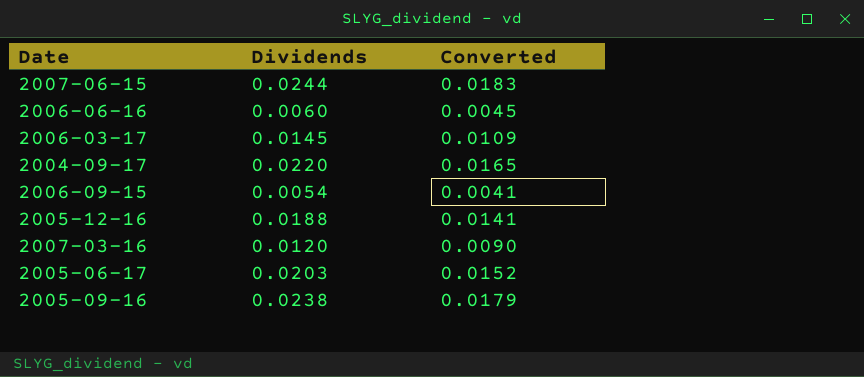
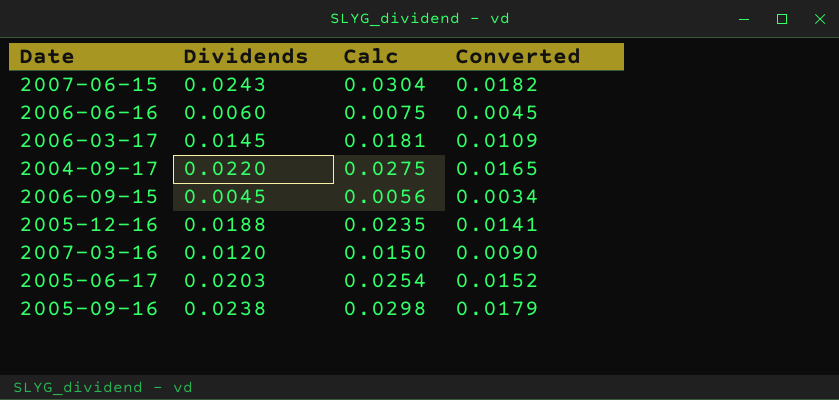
column Calc | formula: none -> [Dividends] * 1.25
2007-06-15 | Dividends: 0.0244 -> 0.0243
2007-06-15 | Converted: 0.0183 -> 0.0182
2006-09-15 | Dividends: 0.0054 -> 0.0045
2006-09-15 | Converted: 0.0041 -> 0.0034

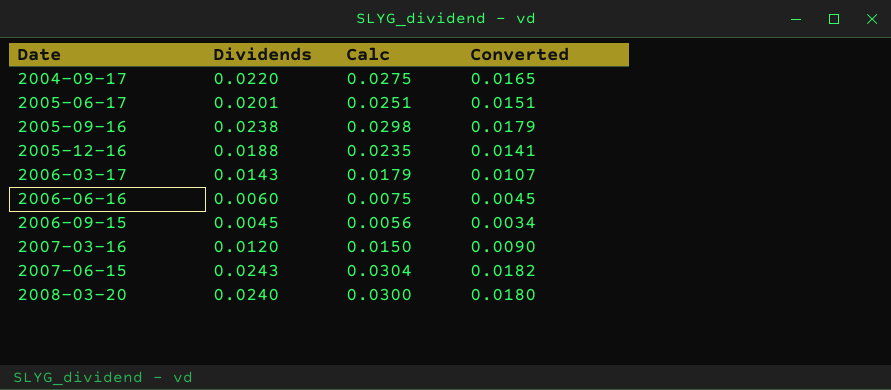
row order: none -> Date ascending
2005-06-17 | Dividends: 0.0203 -> 0.0201
2005-06-17 | Calc: 0.0254 -> 0.0251
2005-06-17 | Converted: 0.0152 -> 0.0151
2006-03-17 | Dividends: 0.0145 -> 0.0143
2006-03-17 | Calc: 0.0181 -> 0.0179
2006-03-17 | Converted: 0.0109 -> 0.0107
row 2008-03-20: none -> 0.0240 | 0.0300 | 0.0180

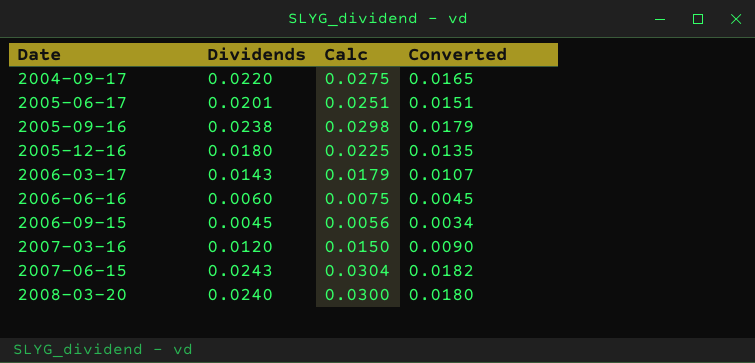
2005-12-16 | Dividends: 0.0188 -> 0.0180
2005-12-16 | Calc: 0.0235 -> 0.0225
2005-12-16 | Converted: 0.0141 -> 0.0135

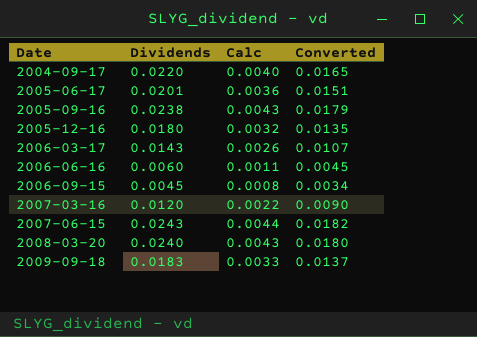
column Calc | formula: [Dividends] * 1.25 -> [Dividends] * 0.18
row 2009-09-18: none -> 0.0183 | 0.0033 | 0.0137

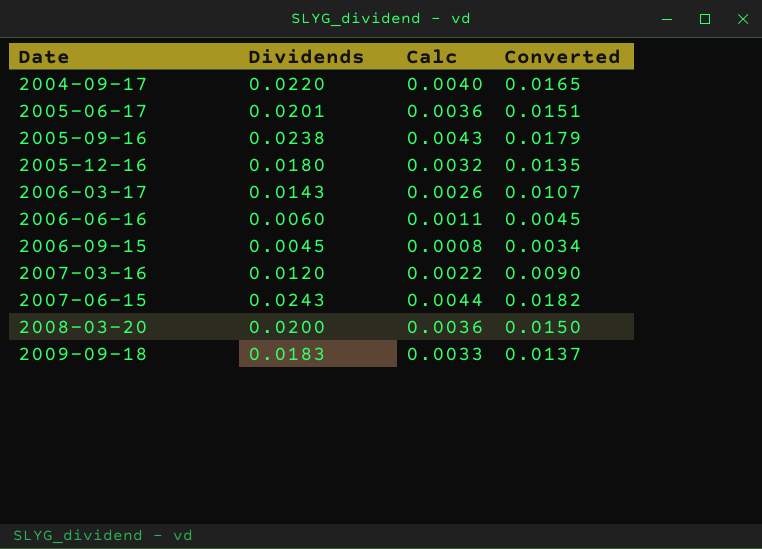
2008-03-20 | Dividends: 0.0240 -> 0.0200
2008-03-20 | Calc: 0.0043 -> 0.0036
2008-03-20 | Converted: 0.0180 -> 0.0150

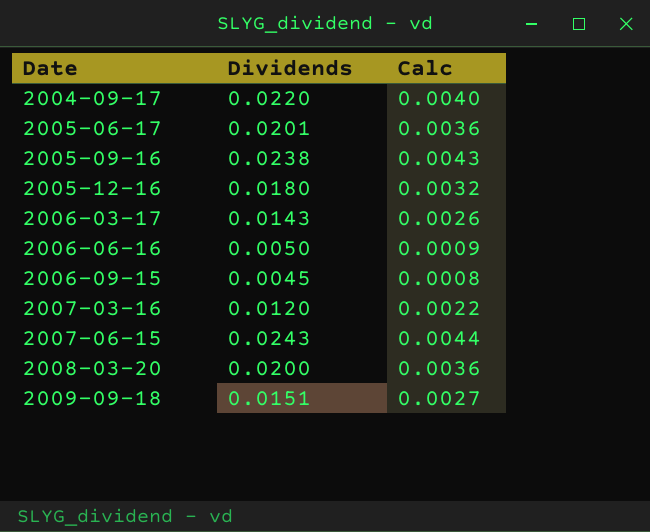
column Converted | formula: [Dividends] * 0.75 -> none
2006-06-16 | Dividends: 0.0060 -> 0.0050
2006-06-16 | Calc: 0.0011 -> 0.0009
2009-09-18 | Dividends: 0.0183 -> 0.0151
2009-09-18 | Calc: 0.0033 -> 0.0027

